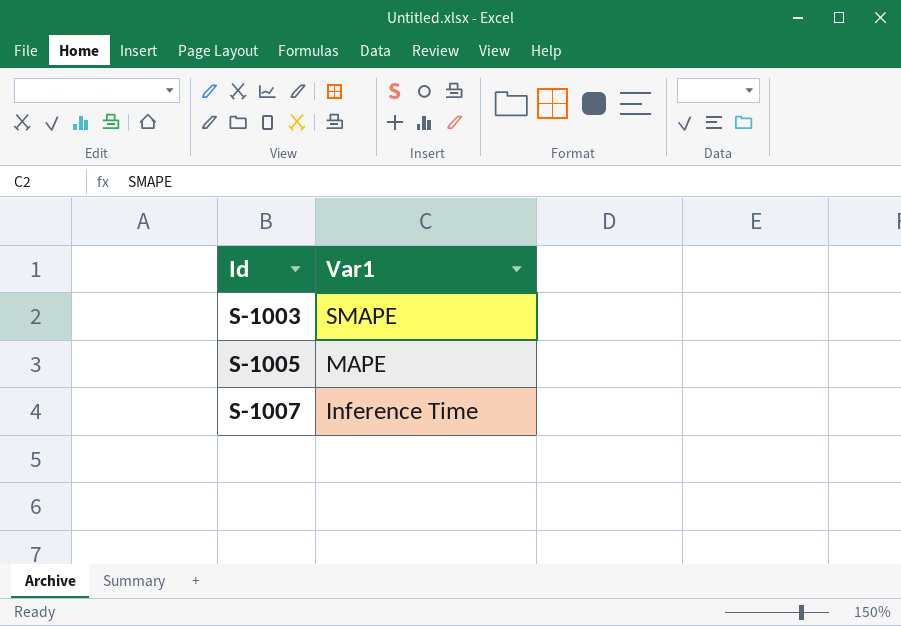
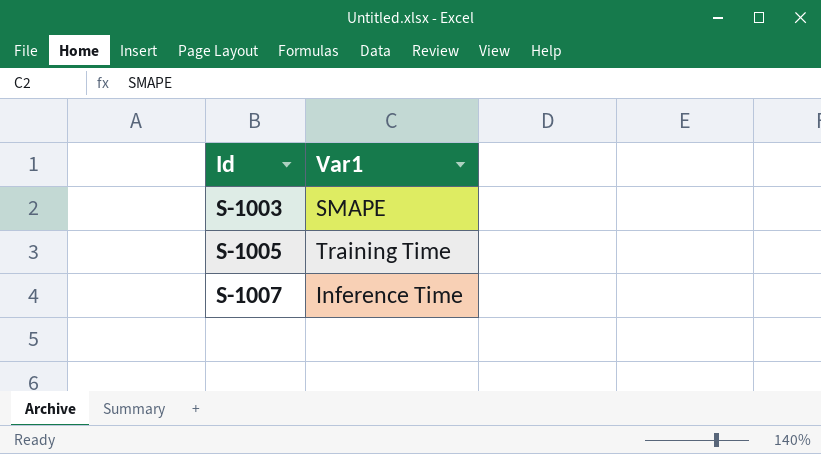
S-1005 | Var1: MAPE -> Training Time

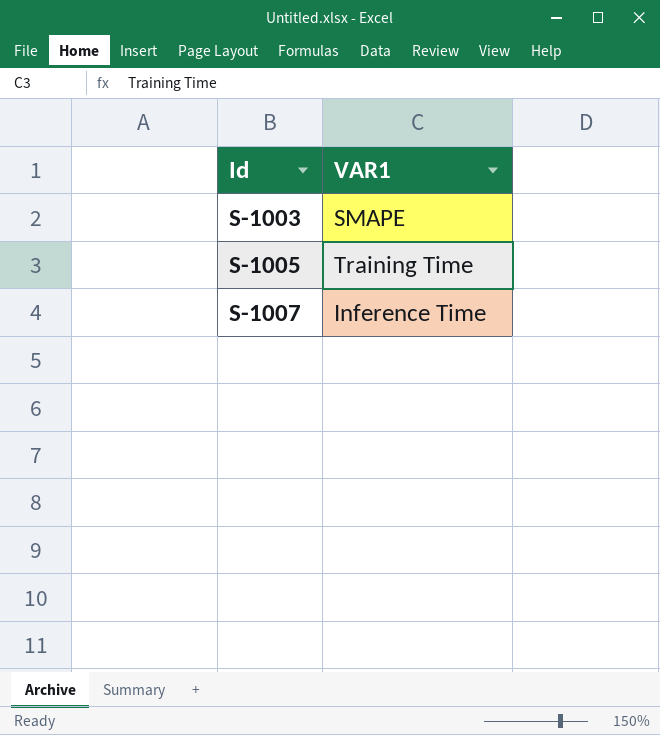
column name: Var1 -> VAR1

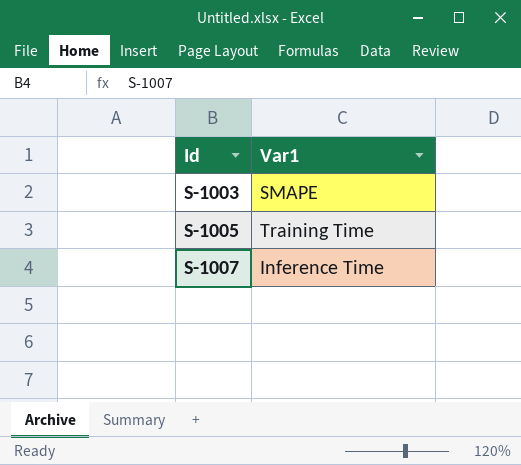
column name: VAR1 -> Var1

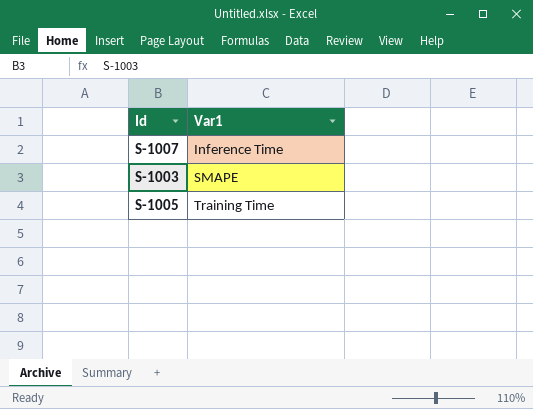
row order: Id ascending -> Var1 ascending

